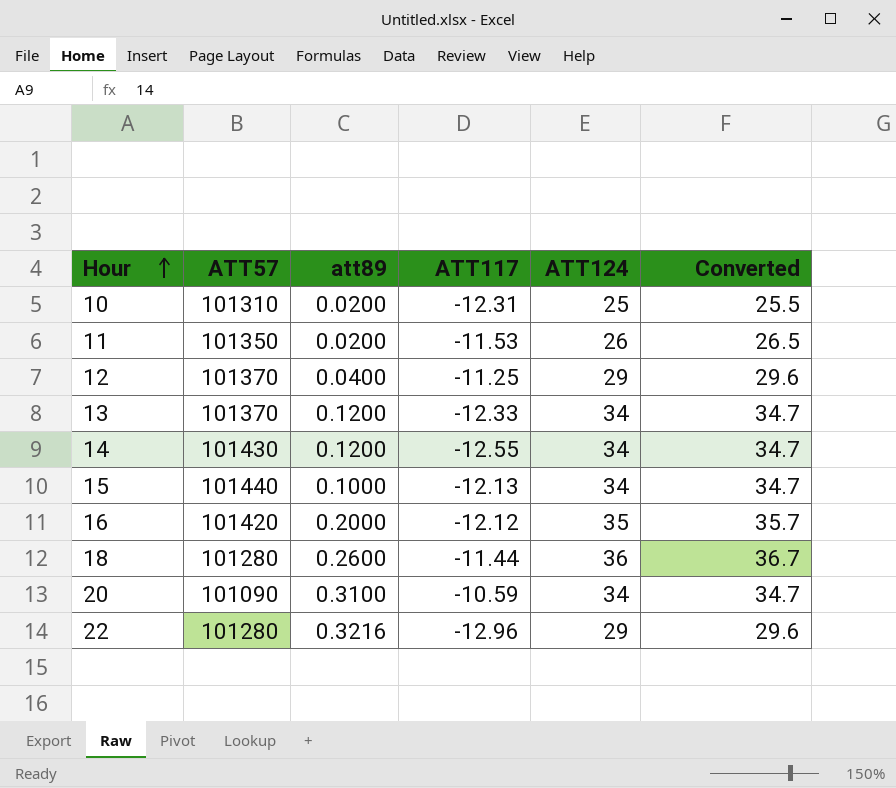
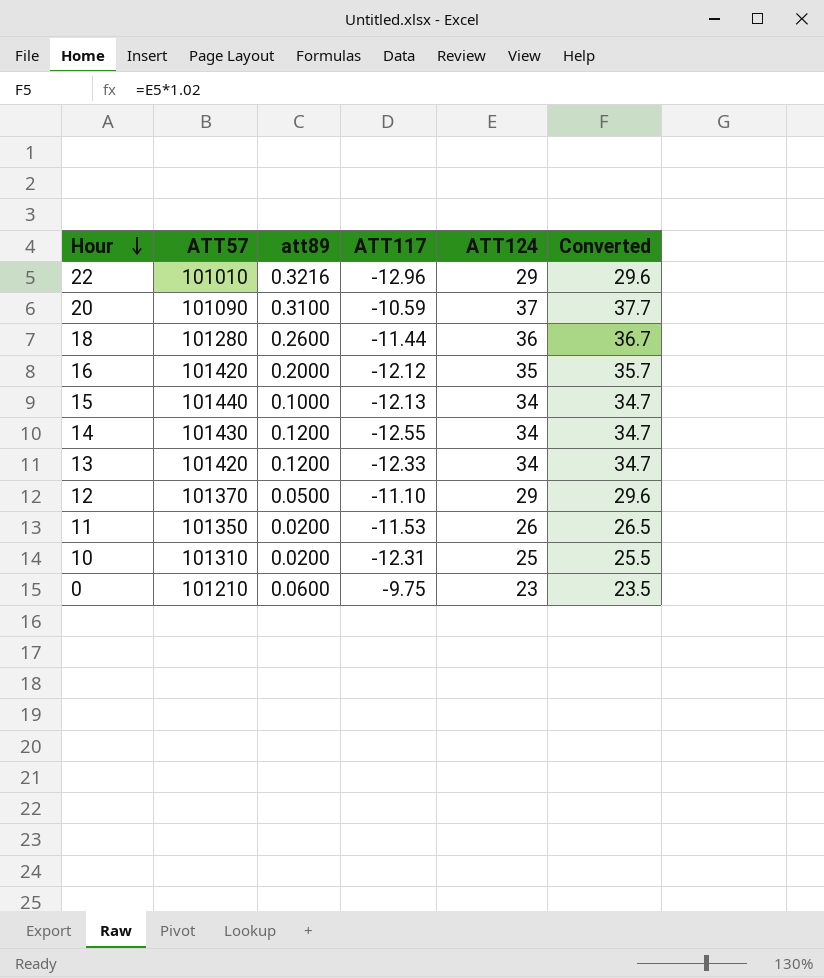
row order: Hour ascending -> Hour descending
22 | ATT57: 101280 -> 101010
20 | ATT124: 34 -> 37
20 | Converted: 34.7 -> 37.7
13 | ATT57: 101370 -> 101420
12 | att89: 0.0400 -> 0.0500
12 | ATT117: -11.25 -> -11.10
row 0: none -> 101210 | 0.0600 | -9.75 | 23 | 23.5

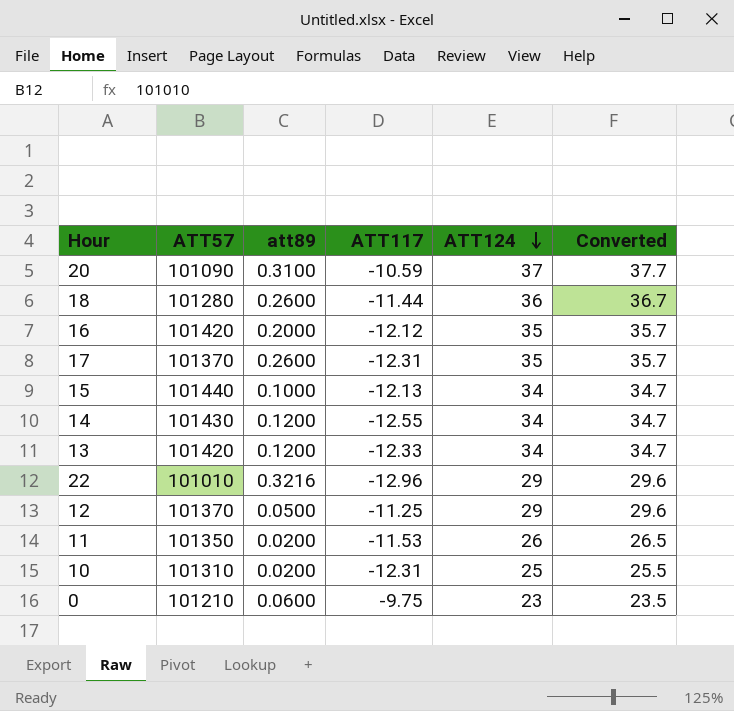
row order: Hour descending -> ATT124 descending
row 17: none -> 101370 | 0.2600 | -12.31 | 35 | 35.7
12 | ATT117: -11.10 -> -11.25

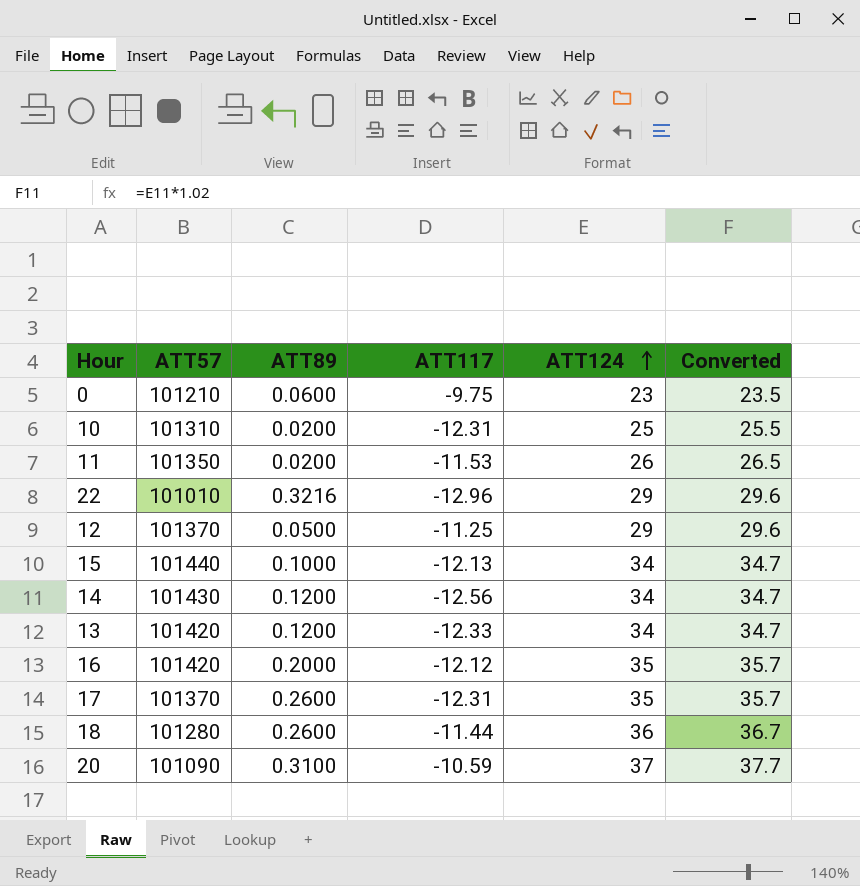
row order: ATT124 descending -> ATT124 ascending
column name: att89 -> ATT89
14 | ATT117: -12.55 -> -12.56

